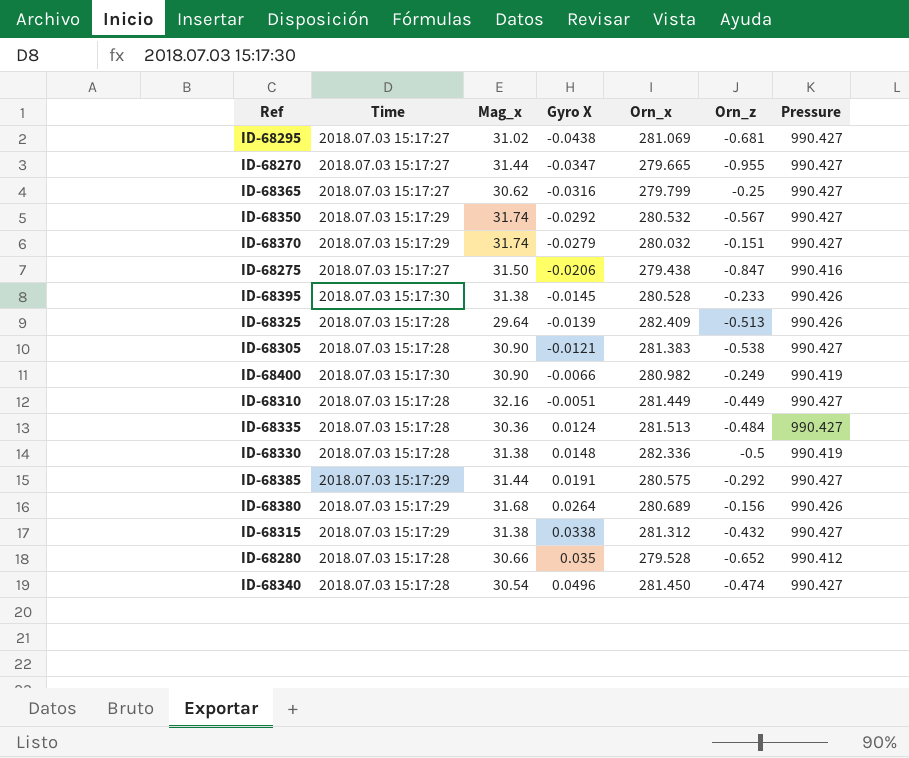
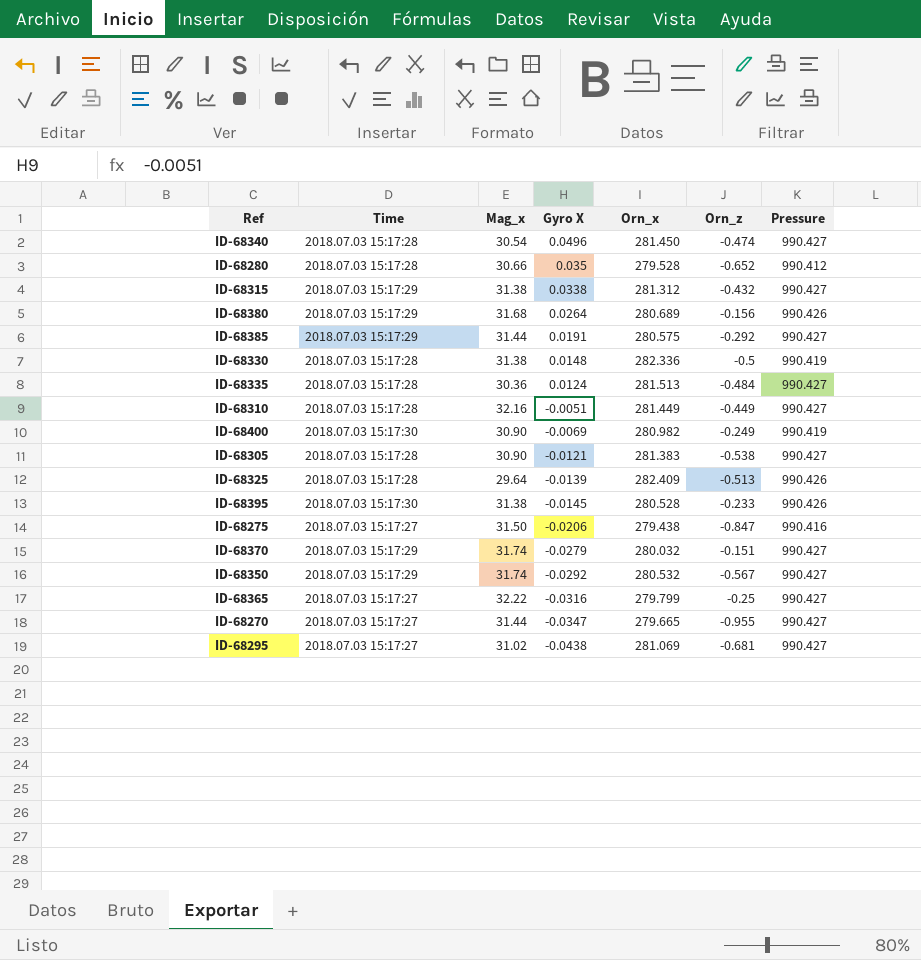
row order: Gyro X ascending -> Gyro X descending
ID-68400 | Gyro X: -0.0066 -> -0.0069
ID-68365 | Mag_x: 30.62 -> 32.22

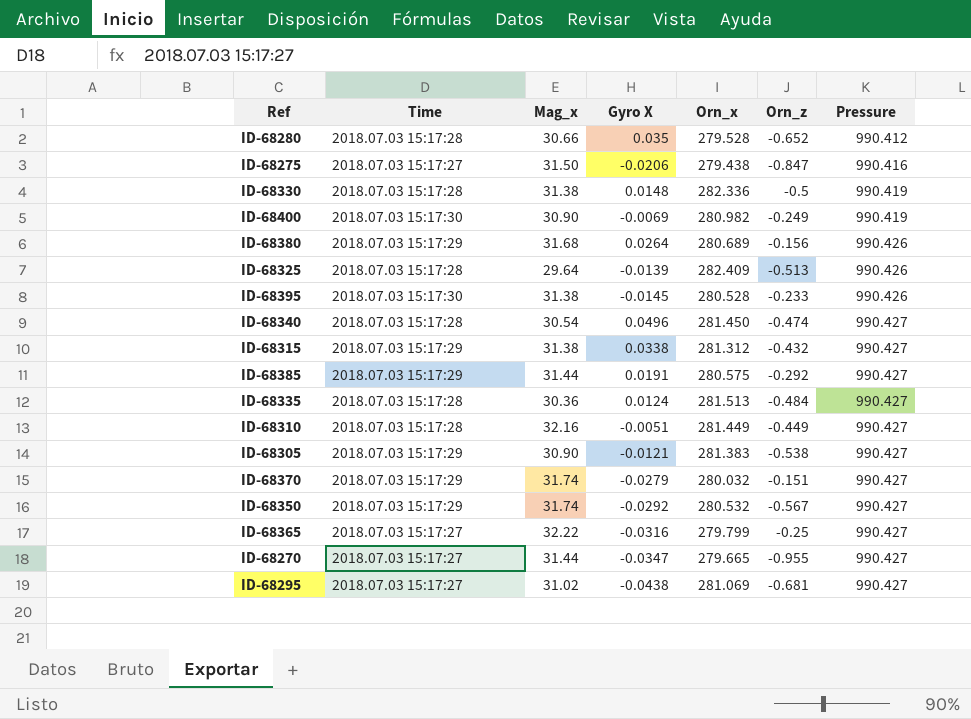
row order: Gyro X descending -> Pressure ascending
ID-68305 | Time: 2018.07.03 15:17:28 -> 2018.07.03 15:17:29

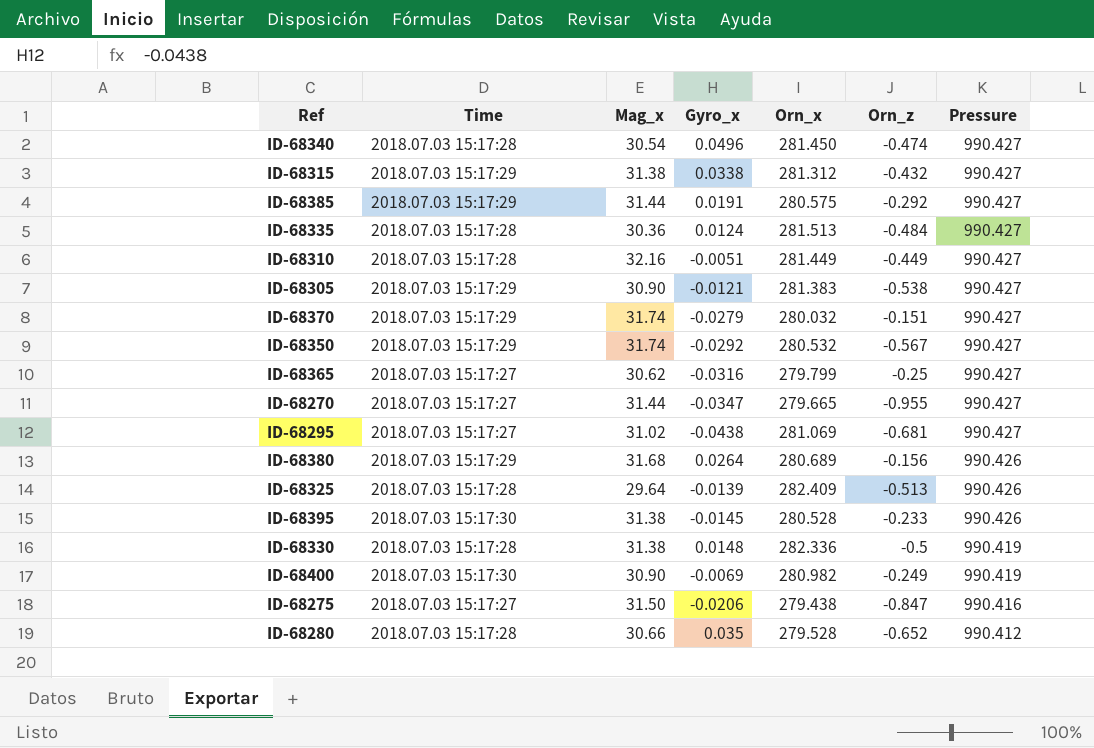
row order: Pressure ascending -> Pressure descending
column name: Gyro X -> Gyro_x
ID-68365 | Mag_x: 32.22 -> 30.62

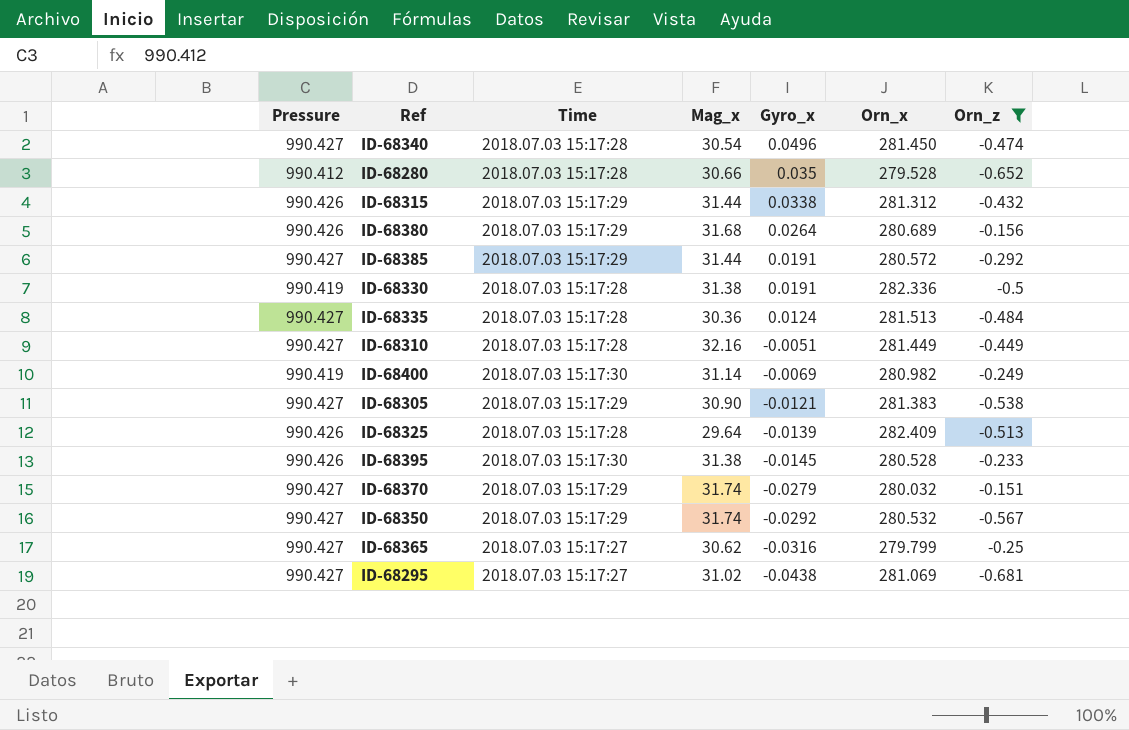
filter: none -> Orn_z >= -0.681
row order: Pressure descending -> Gyro_x descending
column Pressure | position: 7 -> 1
ID-68315 | Pressure: 990.427 -> 990.426
ID-68315 | Mag_x: 31.38 -> 31.44
ID-68385 | Orn_x: 280.575 -> 280.572
ID-68330 | Gyro_x: 0.0148 -> 0.0191
ID-68400 | Mag_x: 30.90 -> 31.14

